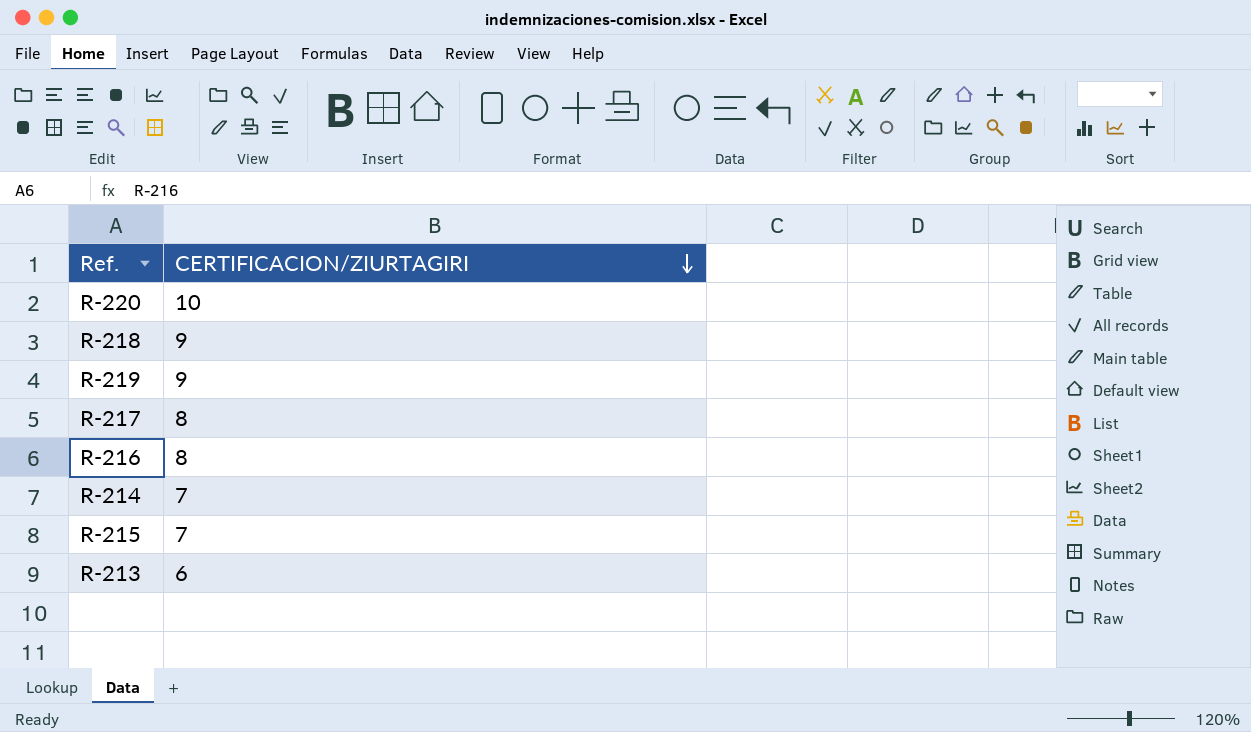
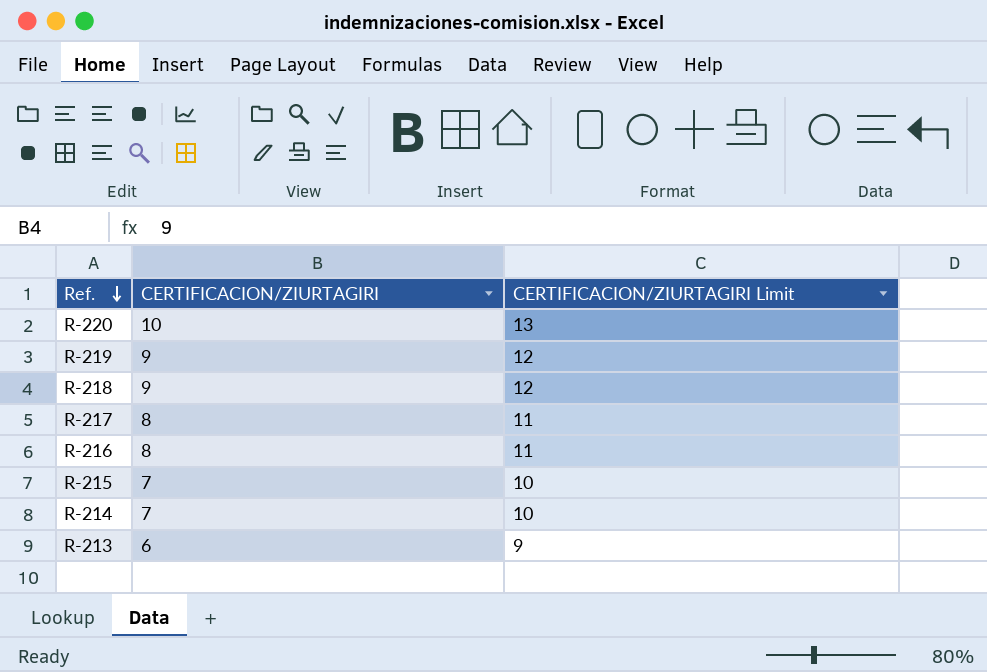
row order: CERTIFICACION/ZIURTAGIRI descending -> Ref. descending
column CERTIFICACION/ZIURTAGIRI Limit | formula: none -> [CERTIFICACION/ZIURTAGIRI] + 3

